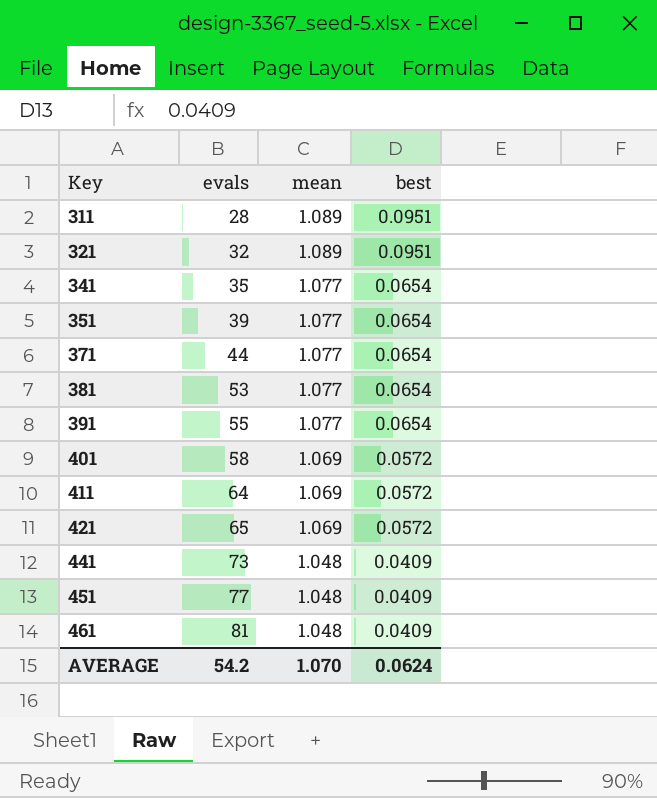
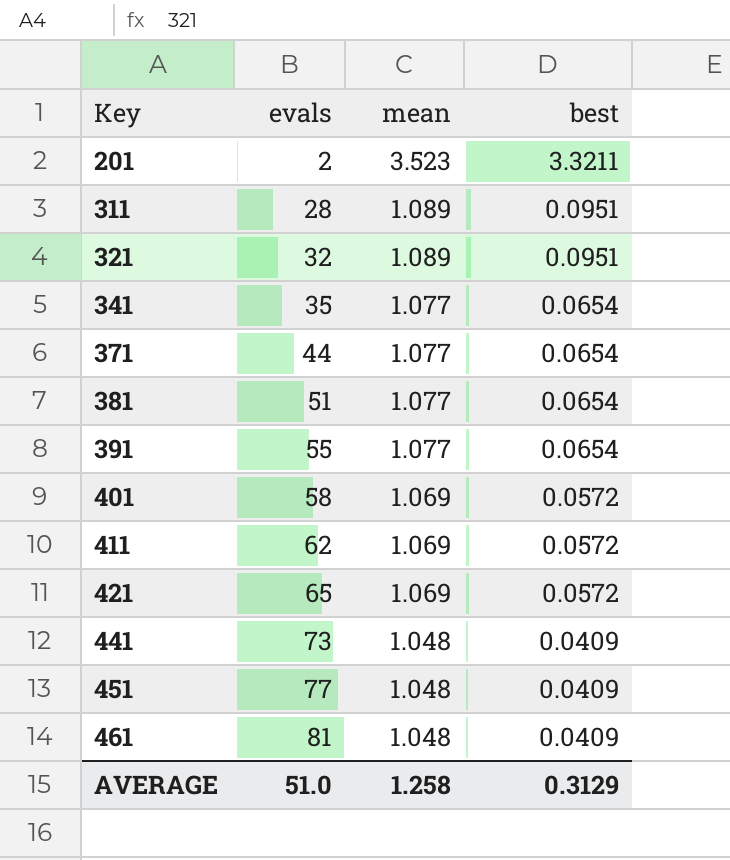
row 351: 39 | 1.077 | 0.0654 -> none
row 201: none -> 2 | 3.523 | 3.3211
381 | evals: 53 -> 51
411 | evals: 64 -> 62
AVERAGE | evals: 54.2 -> 51.0
AVERAGE | mean: 1.070 -> 1.258
AVERAGE | best: 0.0624 -> 0.3129

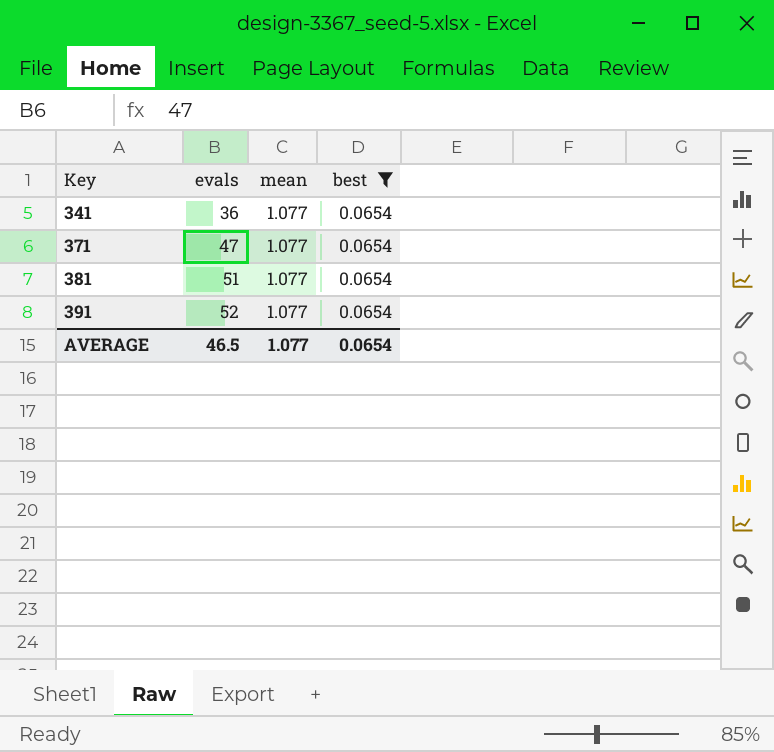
filter: none -> best = 0.0654
341 | evals: 35 -> 36
371 | evals: 44 -> 47
391 | evals: 55 -> 52
AVERAGE | evals: 51.0 -> 46.5
AVERAGE | mean: 1.258 -> 1.077
AVERAGE | best: 0.3129 -> 0.0654

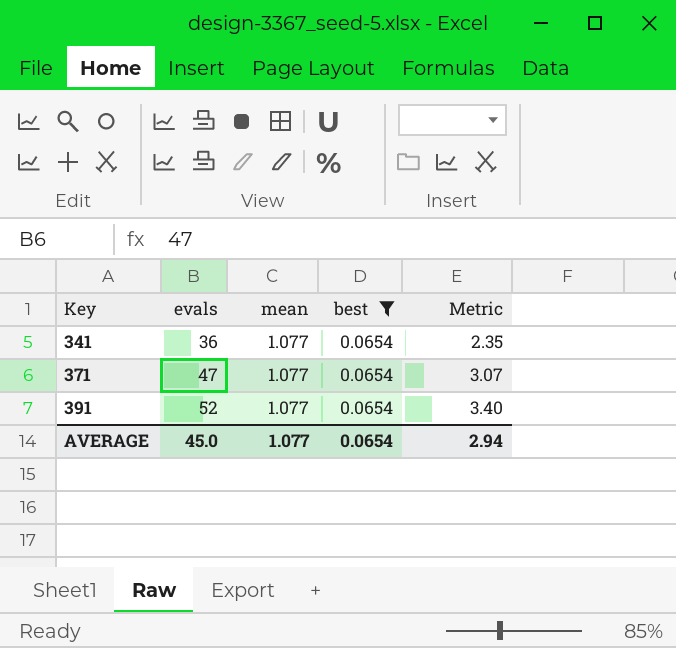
column Metric | formula: none -> [evals] * [best]
row 381: 51 | 1.077 | 0.0654 -> none
AVERAGE | evals: 46.5 -> 45.0

